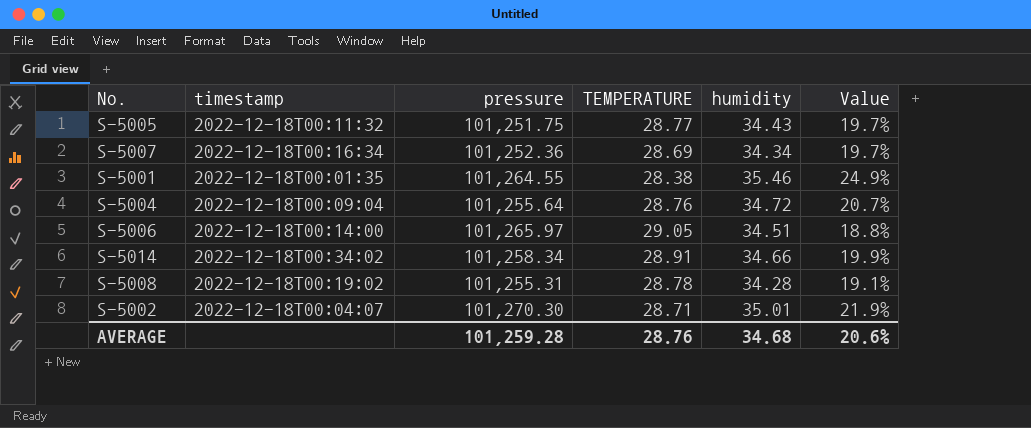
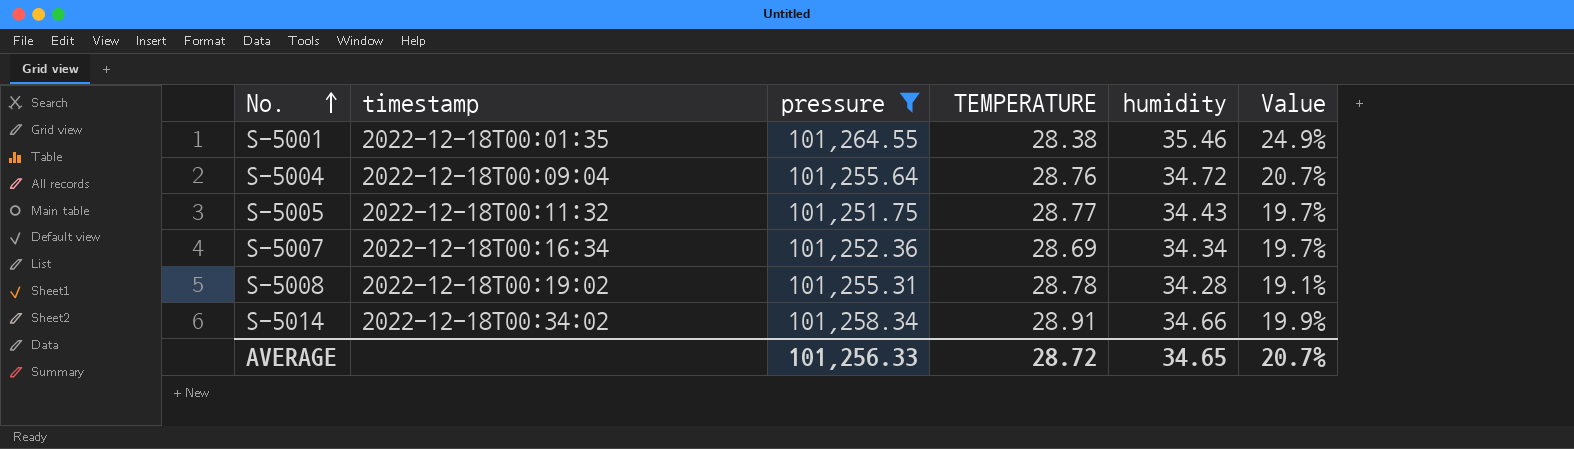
filter: none -> pressure <= 101,264.55
row order: none -> No. ascending
AVERAGE | pressure: 101,259.28 -> 101,256.33
AVERAGE | TEMPERATURE: 28.76 -> 28.72
AVERAGE | humidity: 34.68 -> 34.65
AVERAGE | Value: 20.6% -> 20.7%

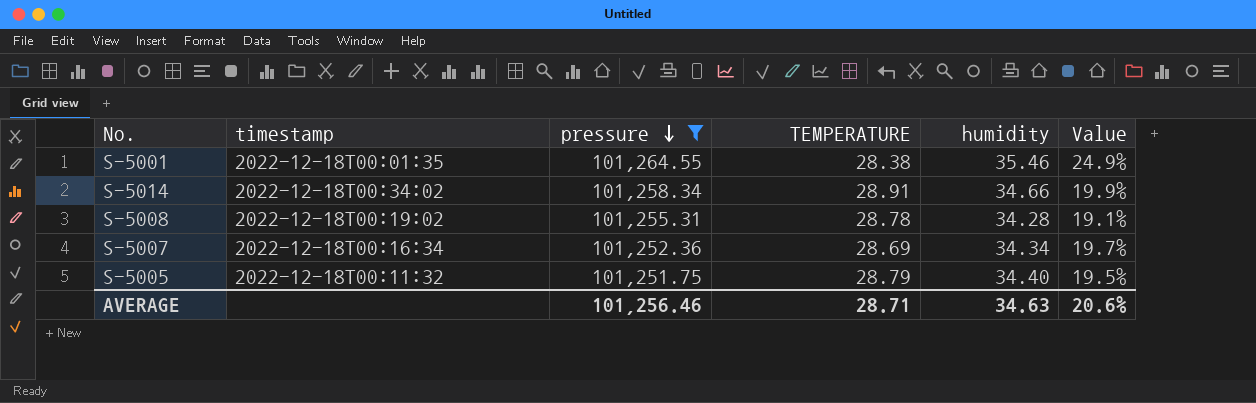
row order: No. ascending -> pressure descending
row S-5004: 2022-12-18T00:09:04 | 101,255.64 | 28.76 | 34.72 | 20.7% -> none
S-5005 | TEMPERATURE: 28.77 -> 28.79
S-5005 | humidity: 34.43 -> 34.40
S-5005 | Value: 19.7% -> 19.5%
AVERAGE | pressure: 101,256.33 -> 101,256.46
AVERAGE | TEMPERATURE: 28.72 -> 28.71
AVERAGE | humidity: 34.65 -> 34.63
AVERAGE | Value: 20.7% -> 20.6%

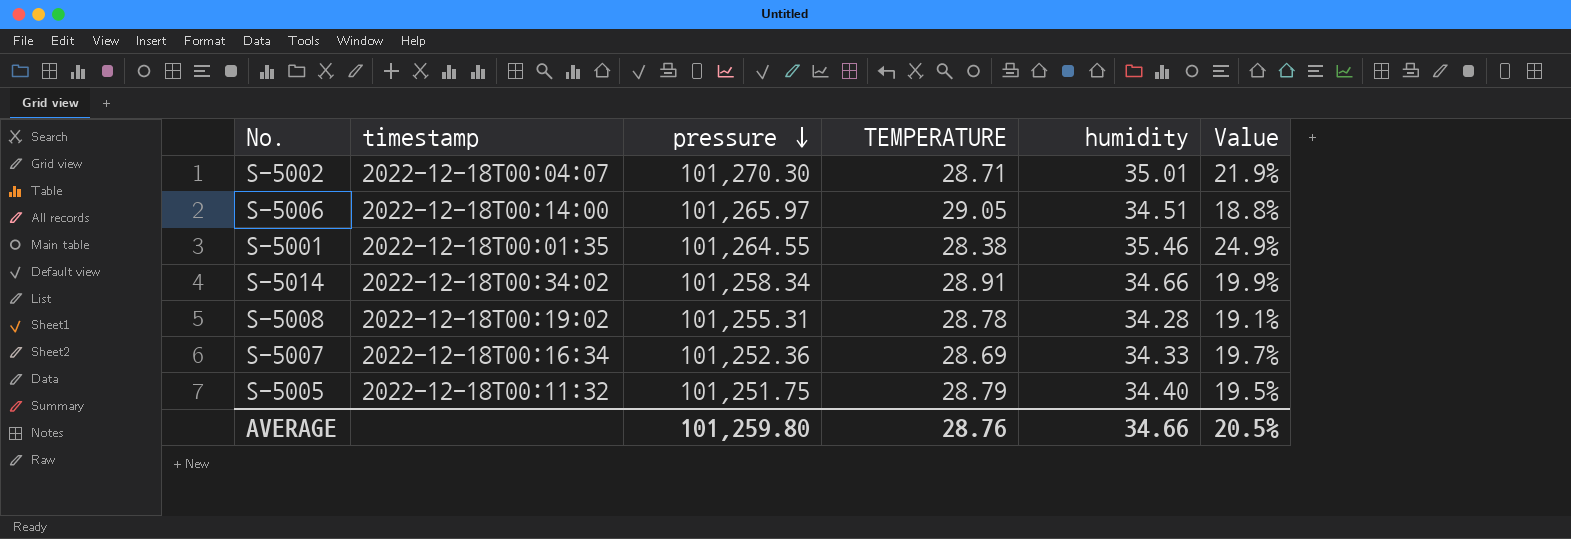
filter: pressure <= 101,264.55 -> none
S-5007 | humidity: 34.34 -> 34.33
AVERAGE | pressure: 101,256.46 -> 101,259.80
AVERAGE | TEMPERATURE: 28.71 -> 28.76
AVERAGE | humidity: 34.63 -> 34.66
AVERAGE | Value: 20.6% -> 20.5%

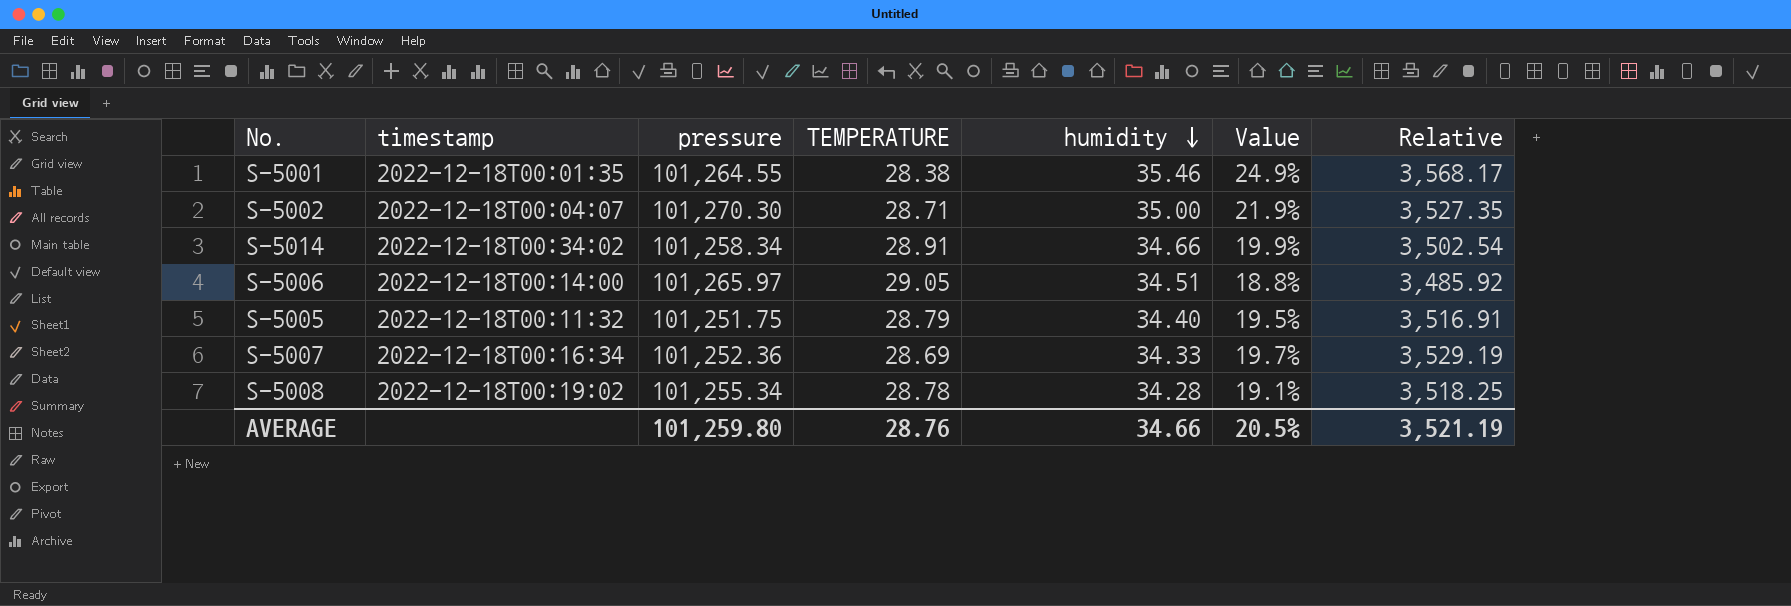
row order: pressure descending -> humidity descending
column Relative | formula: none -> [pressure] / [TEMPERATURE]
S-5002 | humidity: 35.01 -> 35.00
S-5008 | pressure: 101,255.31 -> 101,255.34

